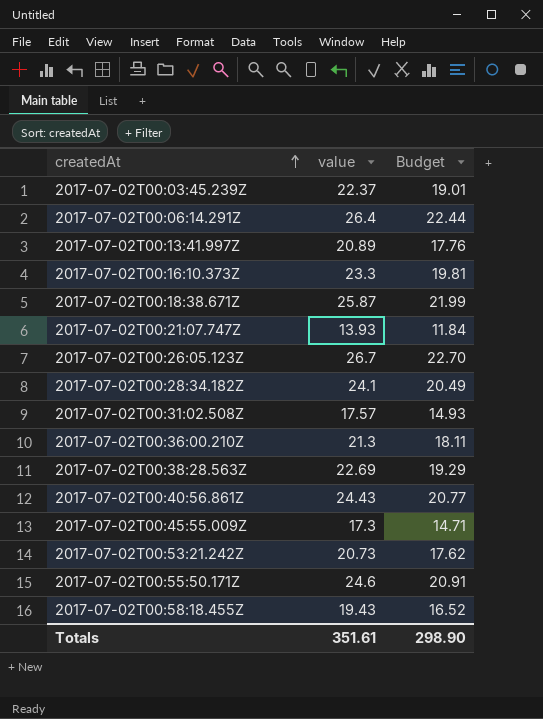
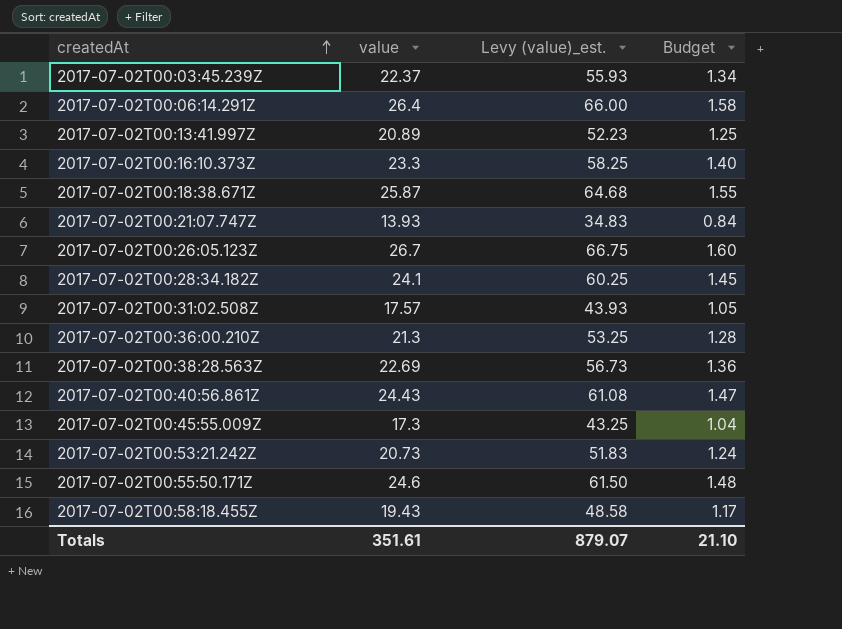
column Levy (value)_est. | formula: none -> [value] * 2.5
column Budget | formula: [value] * 0.85 -> [value] * 0.06
Totals | Budget: 298.90 -> 21.10

